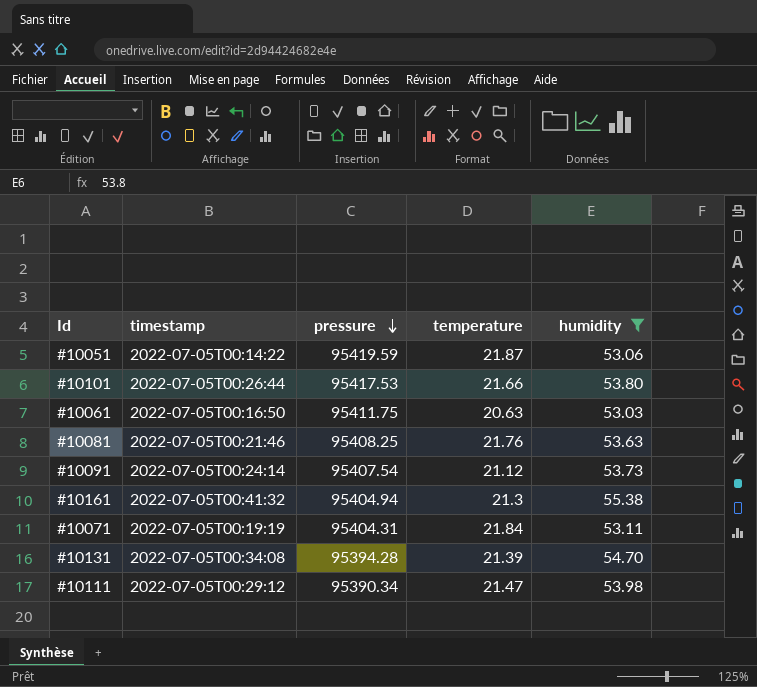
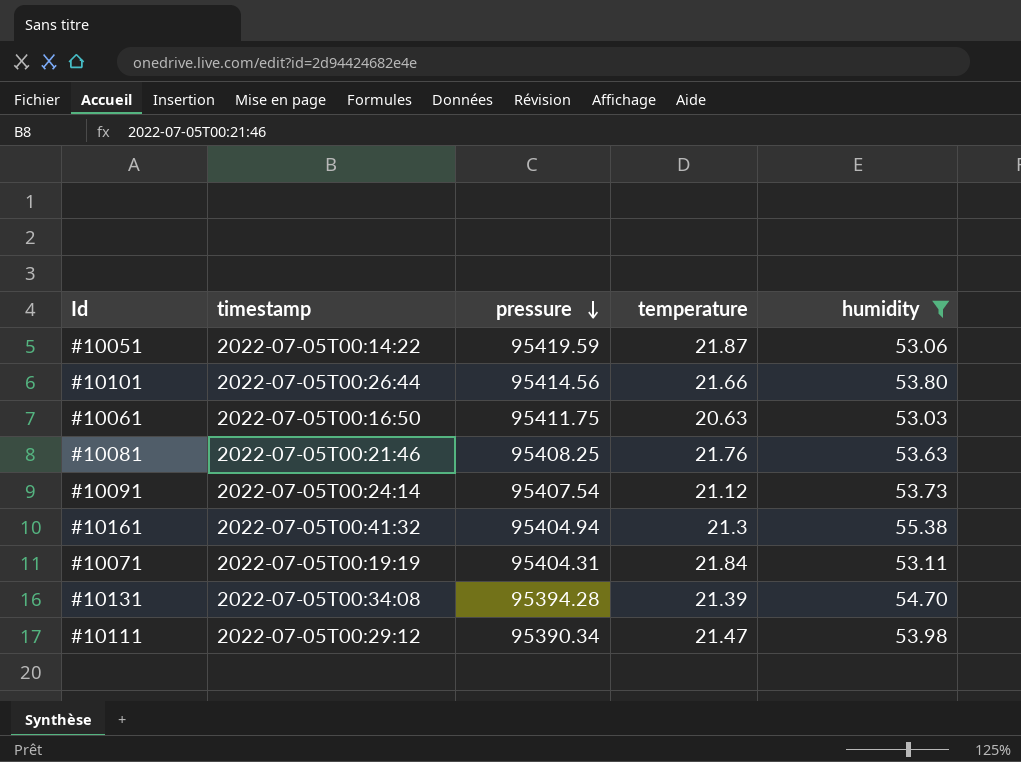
#10101 | pressure: 95417.53 -> 95414.56

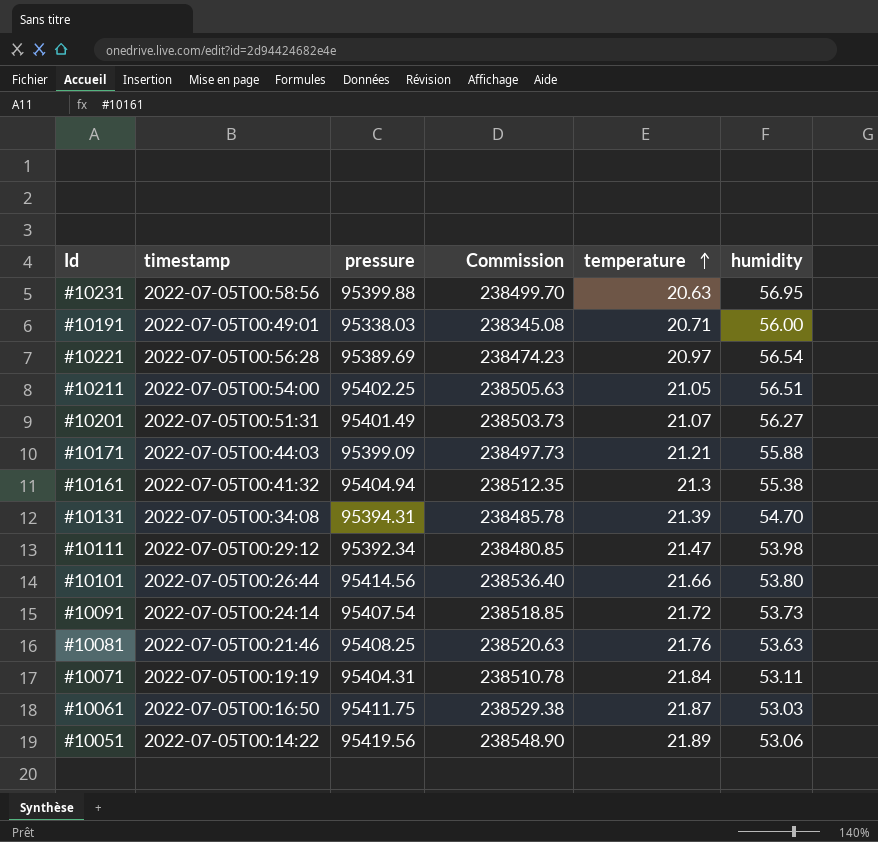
filter: humidity <= 55.38 -> none
row order: pressure descending -> temperature ascending
column Commission | formula: none -> [pressure] * 2.5
#10131 | pressure: 95394.28 -> 95394.31
#10111 | pressure: 95390.34 -> 95392.34
#10091 | temperature: 21.12 -> 21.72
#10061 | temperature: 20.63 -> 21.87
#10051 | pressure: 95419.59 -> 95419.56
#10051 | temperature: 21.87 -> 21.89

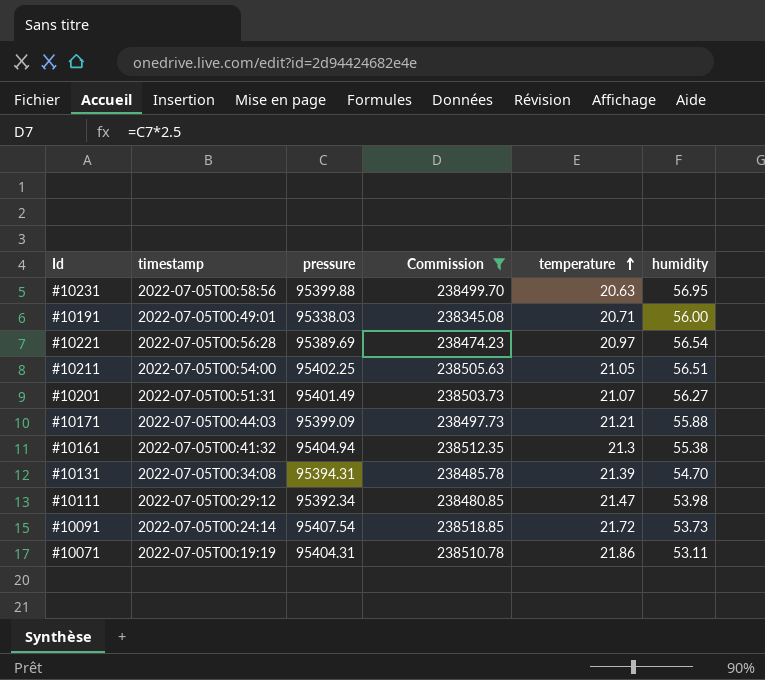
filter: none -> Commission <= 238518.85
#10071 | temperature: 21.84 -> 21.86

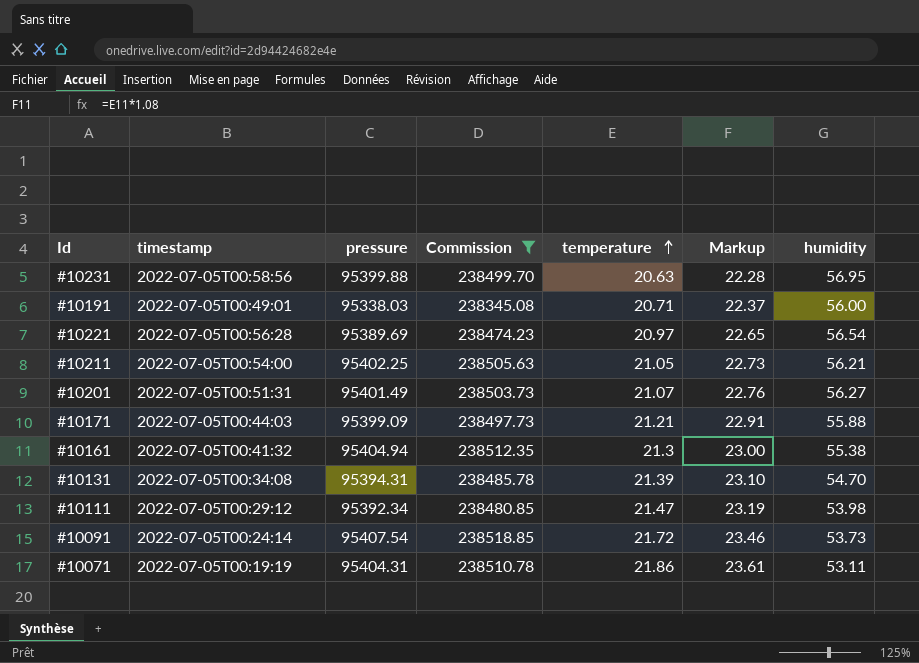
column Markup | formula: none -> [temperature] * 1.08
#10211 | humidity: 56.51 -> 56.21

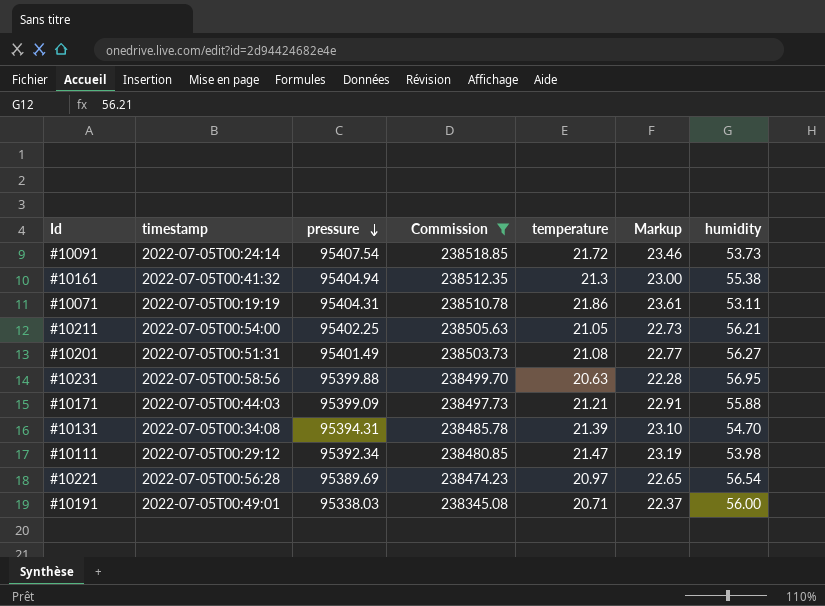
row order: temperature ascending -> pressure descending
#10201 | temperature: 21.07 -> 21.08
#10201 | Markup: 22.76 -> 22.77

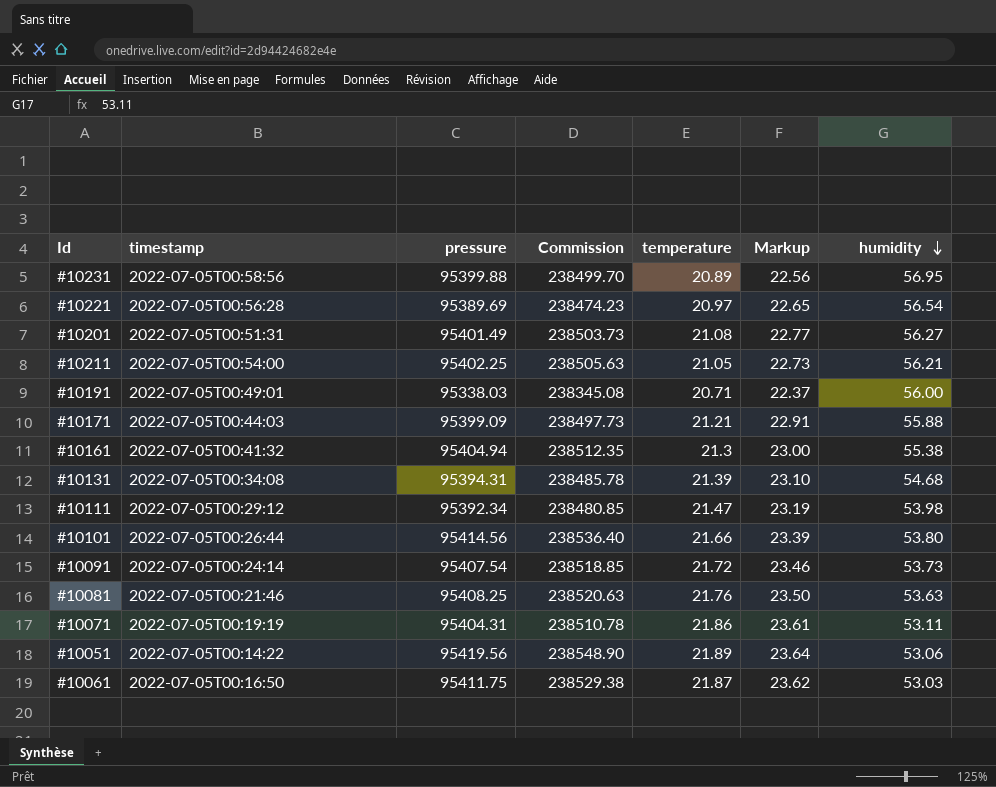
filter: Commission <= 238518.85 -> none
row order: pressure descending -> humidity descending
#10231 | temperature: 20.63 -> 20.89
#10231 | Markup: 22.28 -> 22.56
#10131 | humidity: 54.70 -> 54.68

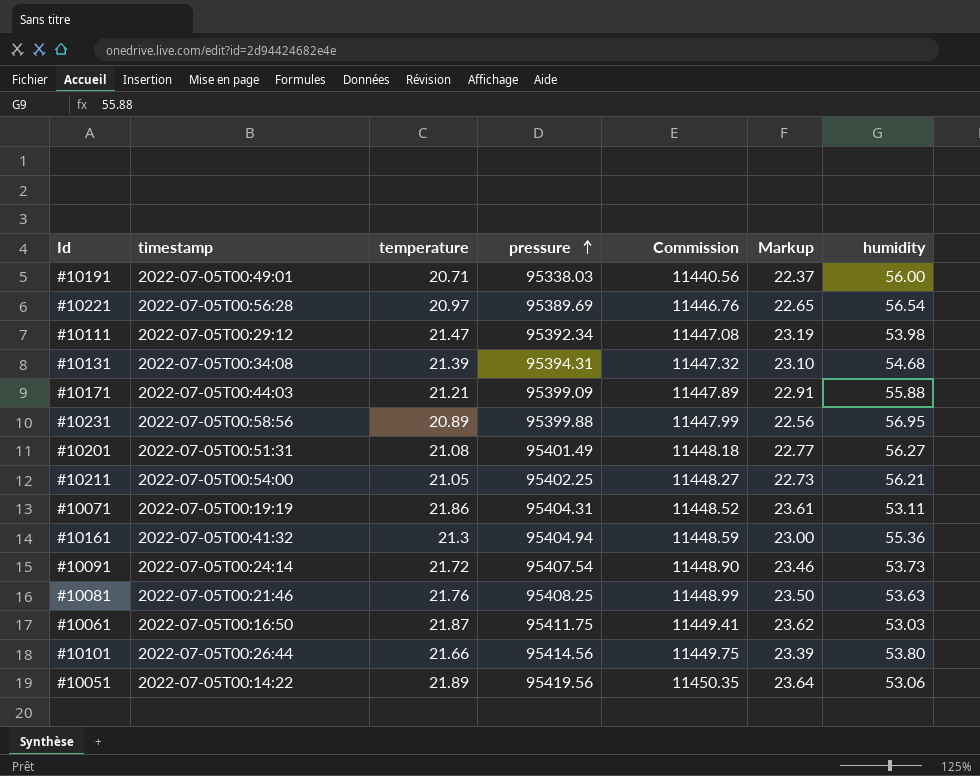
row order: humidity descending -> pressure ascending
column temperature | position: 5 -> 3
column Commission | formula: [pressure] * 2.5 -> [pressure] * 0.12
#10161 | humidity: 55.38 -> 55.36

